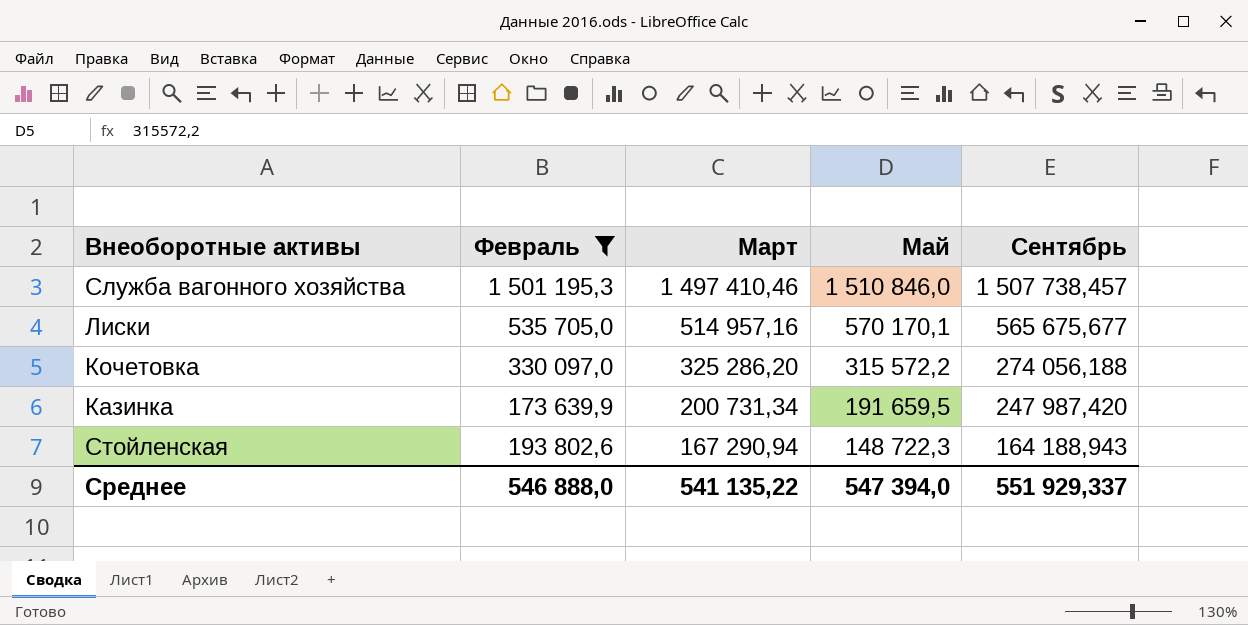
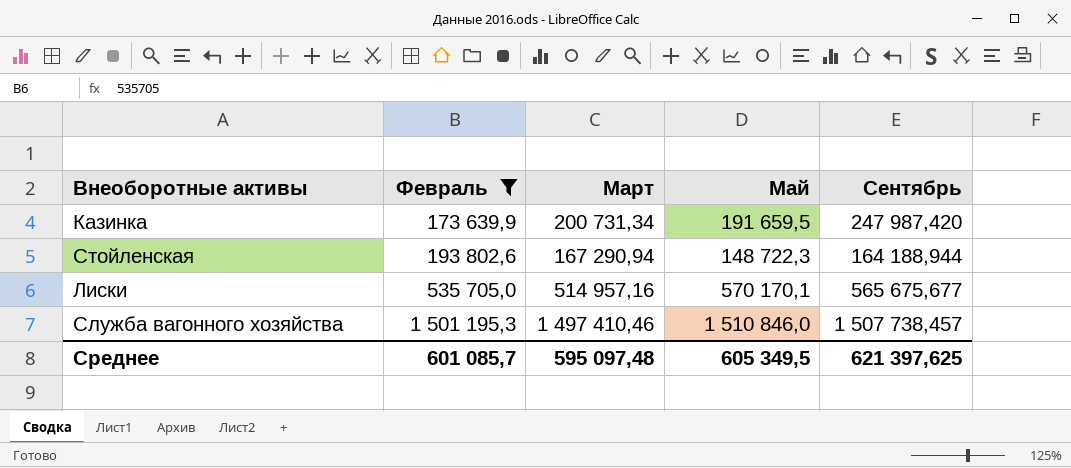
row order: Март descending -> Февраль ascending
row Кочетовка: 330 097,0 | 325 286,20 | 315 572,2 | 274 056,188 -> none
Стойленская | Сентябрь: 164 188,943 -> 164 188,944
Среднее | Февраль: 546 888,0 -> 601 085,7
Среднее | Март: 541 135,22 -> 595 097,48
Среднее | Май: 547 394,0 -> 605 349,5
Среднее | Сентябрь: 551 929,337 -> 621 397,625

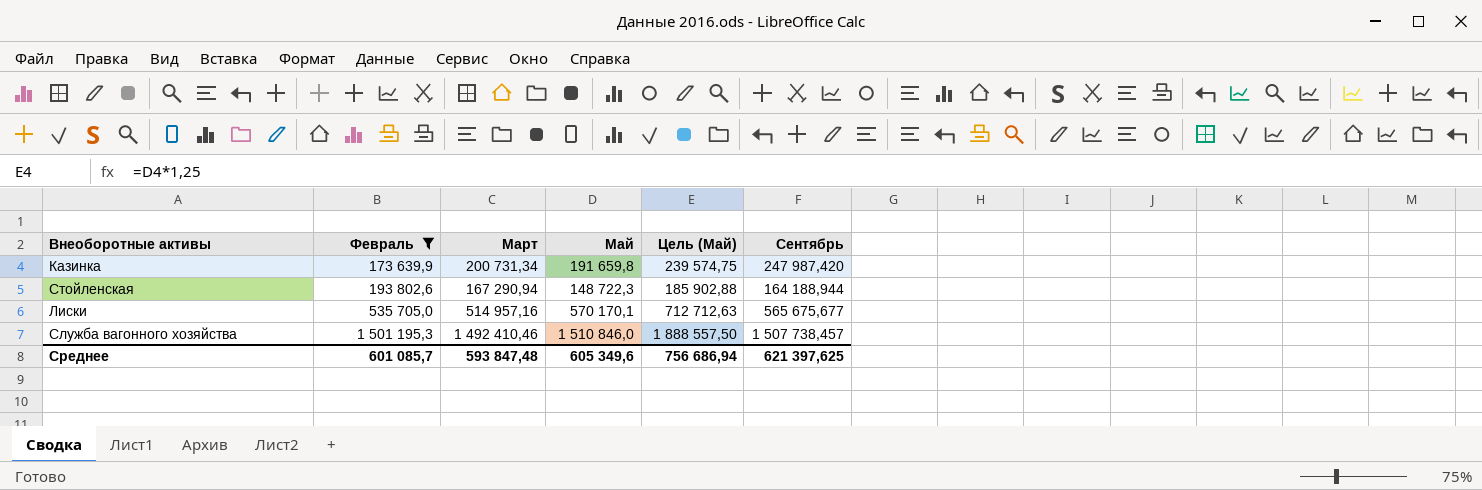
column Цель (Май) | formula: none -> [Май] * 1,25
Казинка | Май: 191 659,5 -> 191 659,8
Служба вагонного хозяйства | Март: 1 497 410,46 -> 1 492 410,46
Среднее | Март: 595 097,48 -> 593 847,48
Среднее | Май: 605 349,5 -> 605 349,6

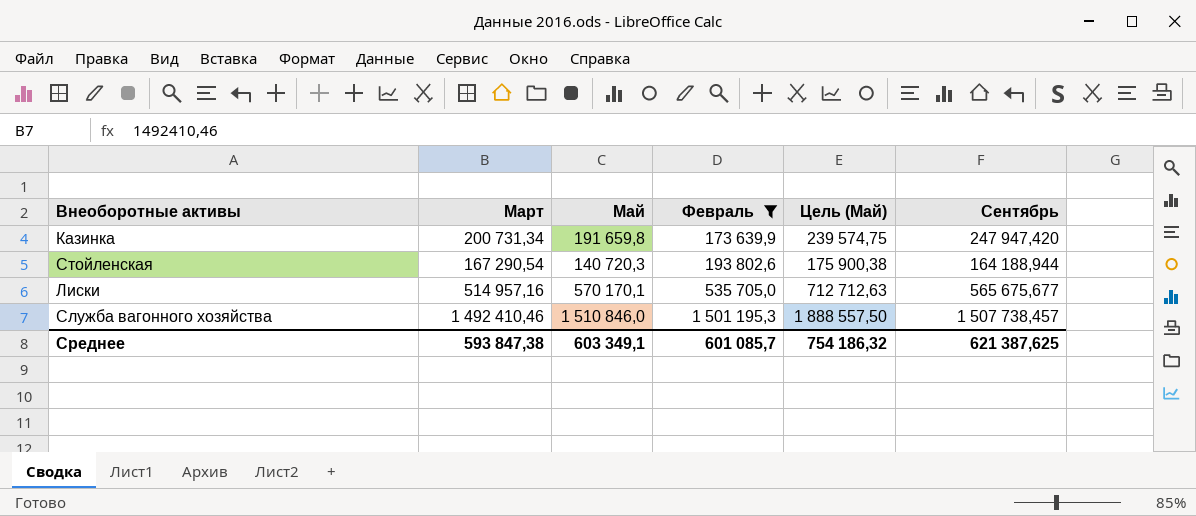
column Февраль | position: 2 -> 4
Казинка | Сентябрь: 247 987,420 -> 247 947,420
Стойленская | Март: 167 290,94 -> 167 290,54
Стойленская | Май: 148 722,3 -> 140 720,3
Стойленская | Цель (Май): 185 902,88 -> 175 900,38
Среднее | Март: 593 847,48 -> 593 847,38
Среднее | Май: 605 349,6 -> 603 349,1
Среднее | Цель (Май): 756 686,94 -> 754 186,32
Среднее | Сентябрь: 621 397,625 -> 621 387,625

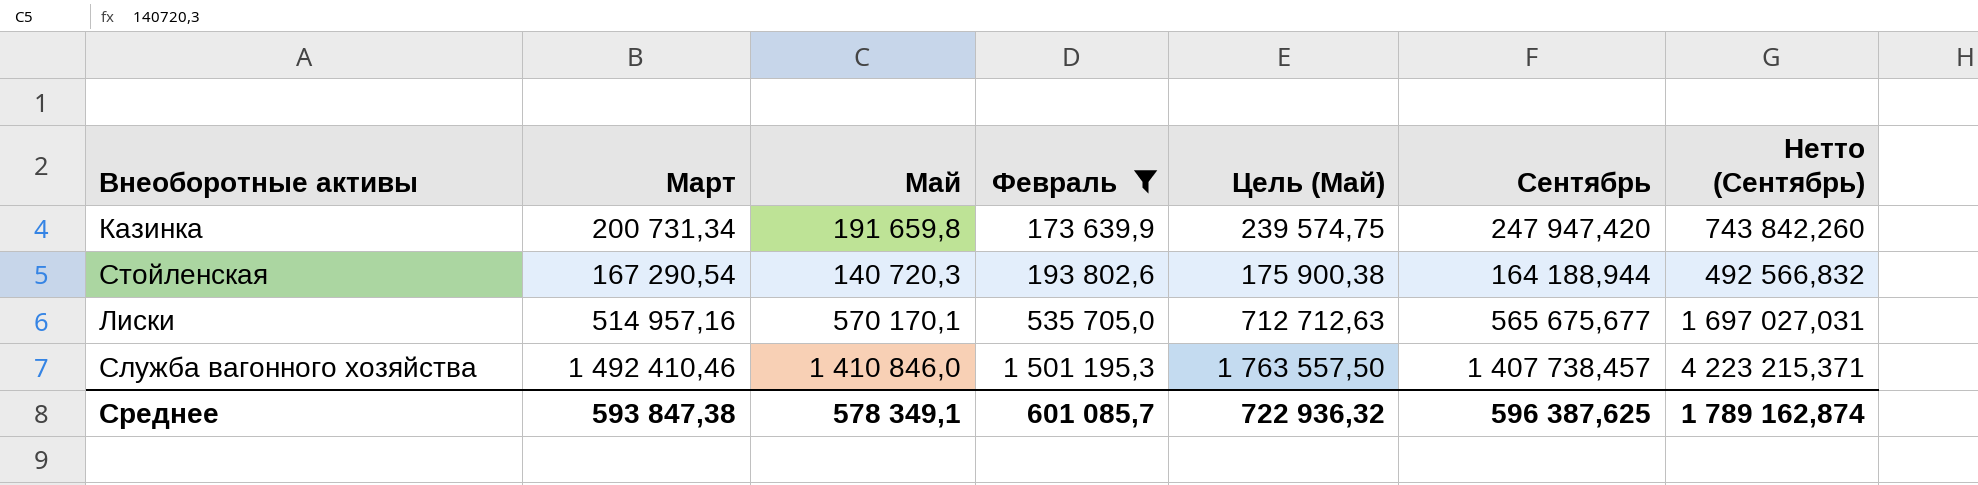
column Нетто (Сентябрь) | formula: none -> [Сентябрь] * 3
Служба вагонного хозяйства | Май: 1 510 846,0 -> 1 410 846,0
Служба вагонного хозяйства | Цель (Май): 1 888 557,50 -> 1 763 557,50
Служба вагонного хозяйства | Сентябрь: 1 507 738,457 -> 1 407 738,457
Среднее | Май: 603 349,1 -> 578 349,1
Среднее | Цель (Май): 754 186,32 -> 722 936,32
Среднее | Сентябрь: 621 387,625 -> 596 387,625

